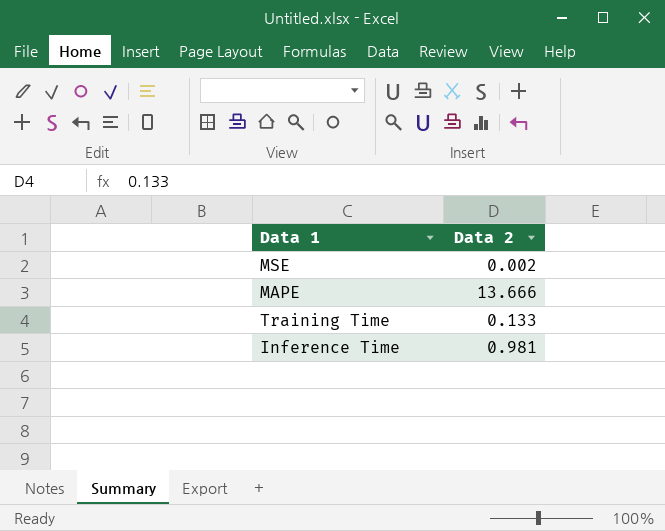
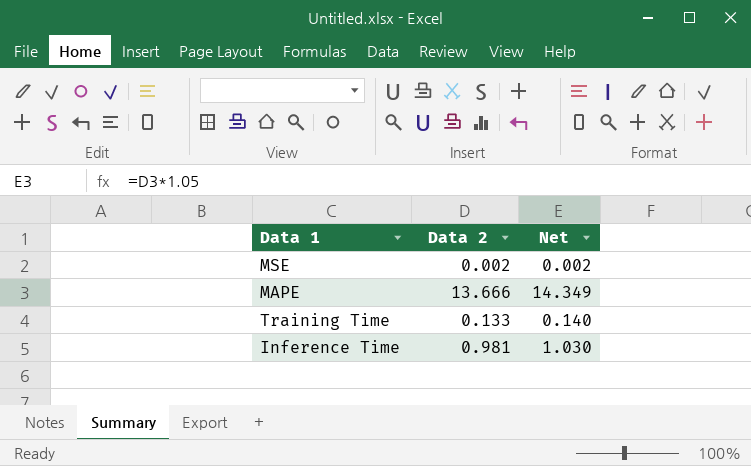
column Net | formula: none -> [Data 2] * 1.05

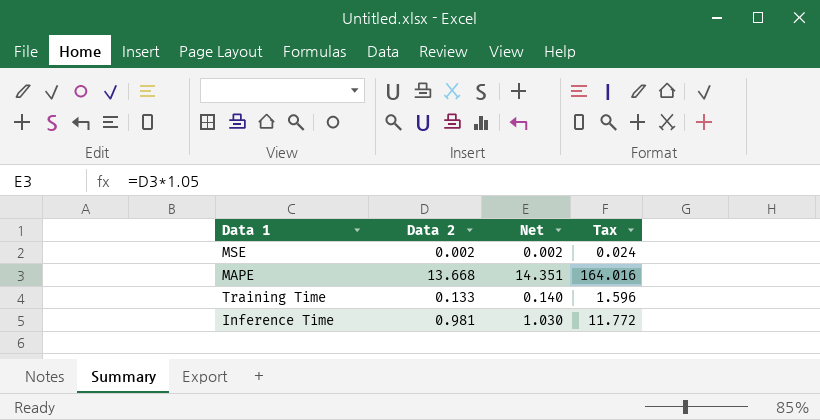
column Tax | formula: none -> [Data 2] * 12
MAPE | Data 2: 13.666 -> 13.668
MAPE | Net: 14.349 -> 14.351

